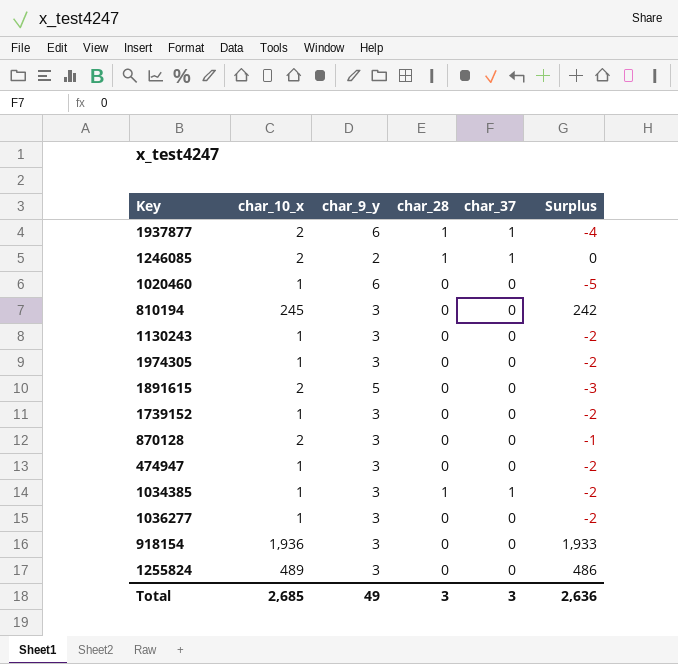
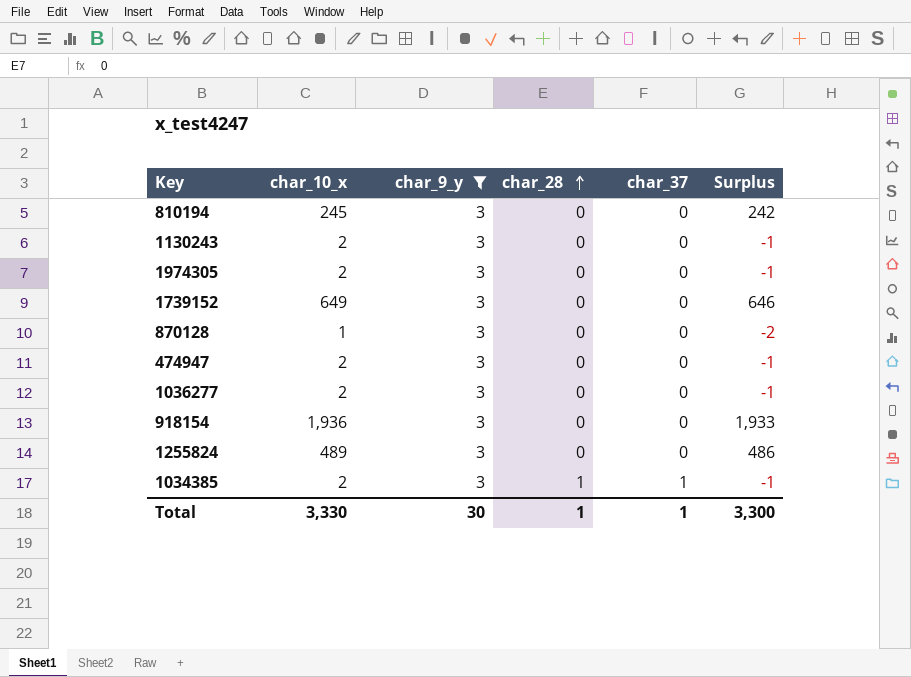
filter: none -> char_9_y = 3
row order: none -> char_28 ascending
1130243 | char_10_x: 1 -> 2
1130243 | Surplus: -2 -> -1
1974305 | char_10_x: 1 -> 2
1974305 | Surplus: -2 -> -1
1739152 | char_10_x: 1 -> 649
1739152 | Surplus: -2 -> 646
870128 | char_10_x: 2 -> 1
870128 | Surplus: -1 -> -2
474947 | char_10_x: 1 -> 2
474947 | Surplus: -2 -> -1
1036277 | char_10_x: 1 -> 2
1036277 | Surplus: -2 -> -1
1034385 | char_10_x: 1 -> 2
1034385 | Surplus: -2 -> -1
Total | char_10_x: 2,685 -> 3,330
Total | char_9_y: 49 -> 30
Total | char_28: 3 -> 1
Total | char_37: 3 -> 1
Total | Surplus: 2,636 -> 3,300

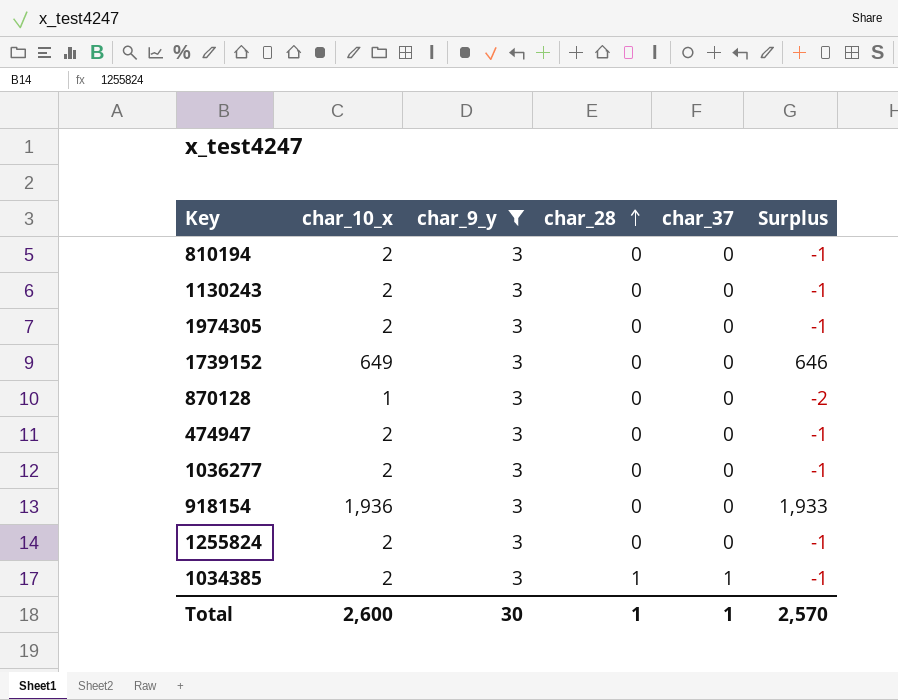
810194 | char_10_x: 245 -> 2
810194 | Surplus: 242 -> -1
1255824 | char_10_x: 489 -> 2
1255824 | Surplus: 486 -> -1
Total | char_10_x: 3,330 -> 2,600
Total | Surplus: 3,300 -> 2,570

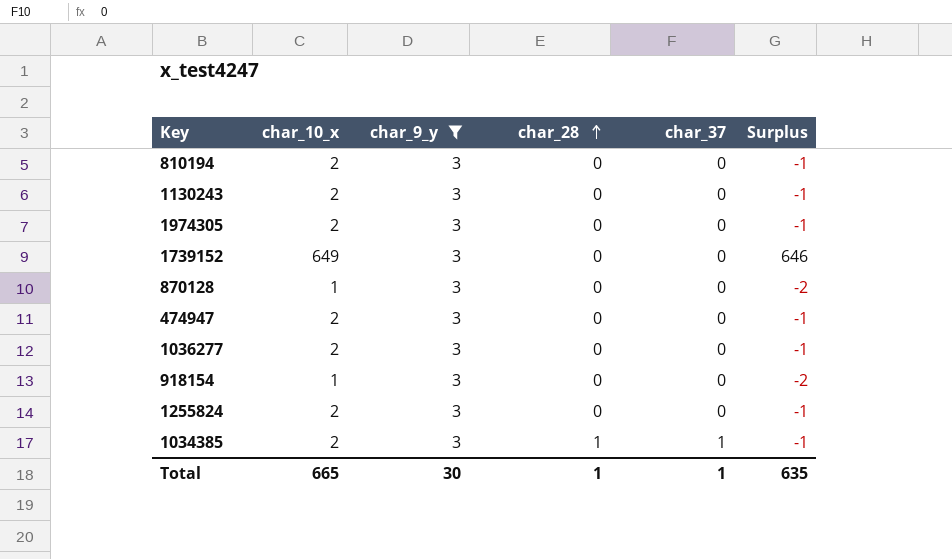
918154 | char_10_x: 1,936 -> 1
918154 | Surplus: 1,933 -> -2
Total | char_10_x: 2,600 -> 665
Total | Surplus: 2,570 -> 635

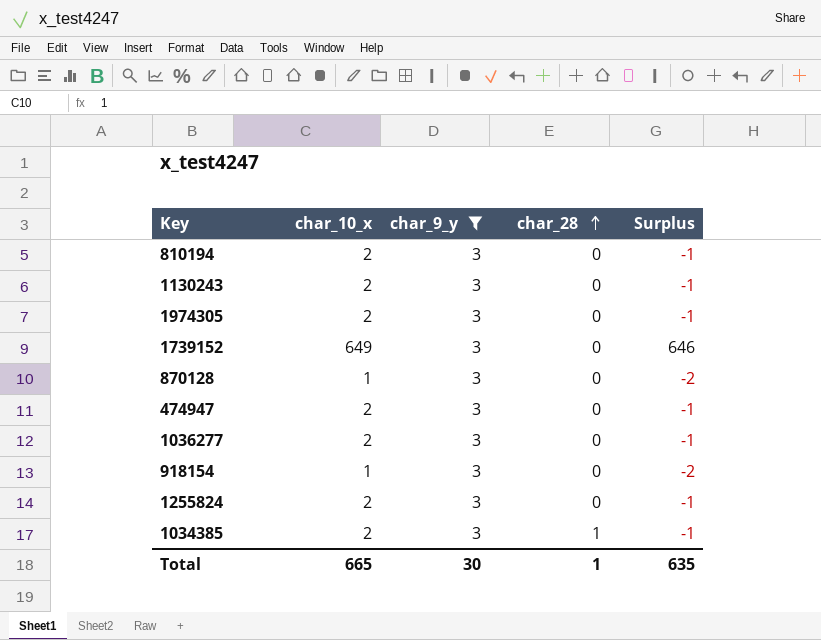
column char_37 | position: 5 -> none

